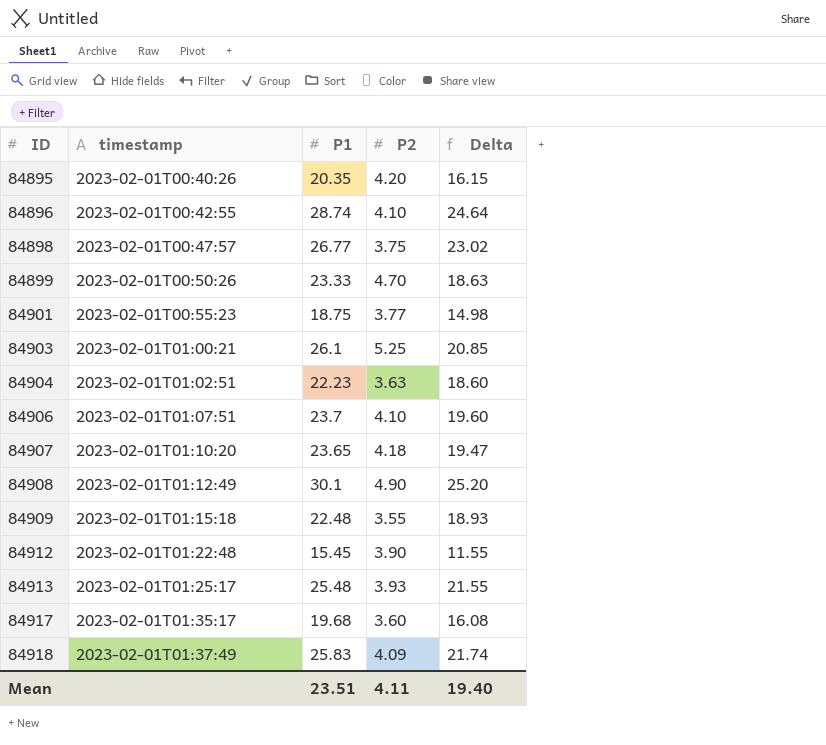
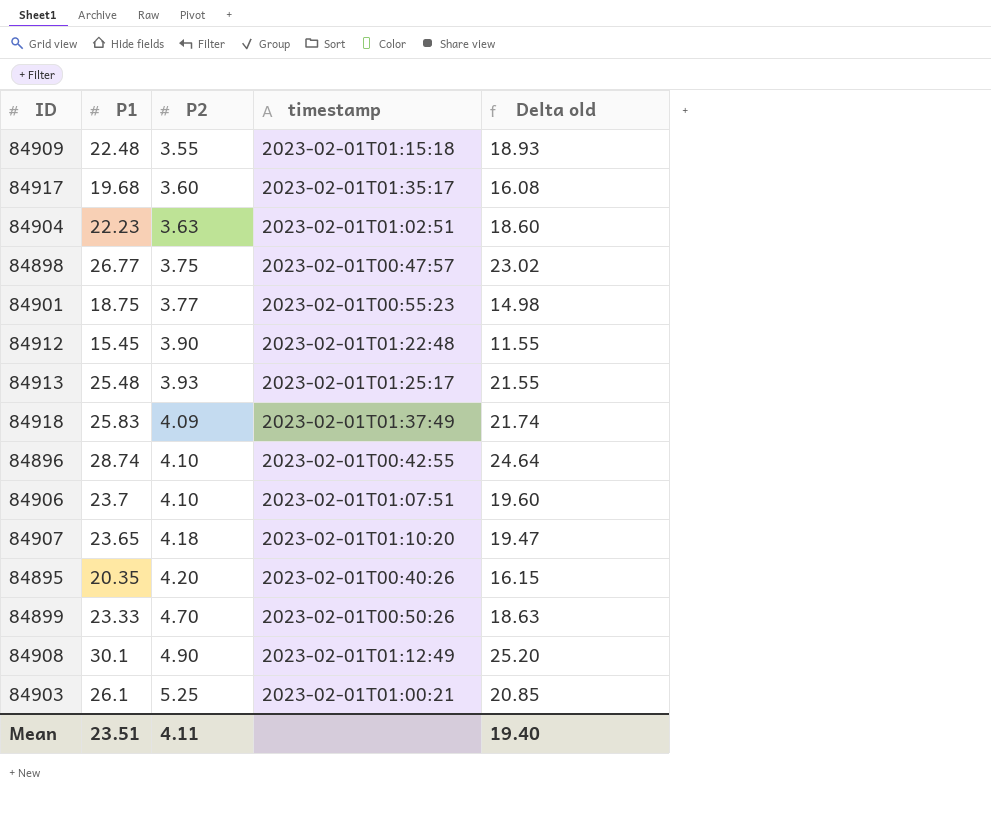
row order: ID ascending -> P2 ascending
column timestamp | position: 2 -> 4
column name: Delta -> Delta old

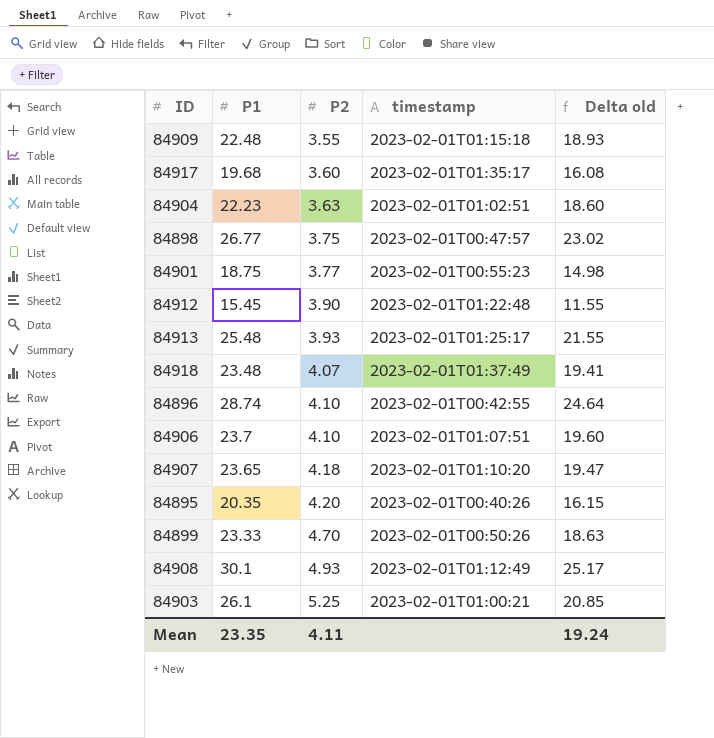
84918 | P1: 25.83 -> 23.48
84918 | P2: 4.09 -> 4.07
84918 | Delta old: 21.74 -> 19.41
84908 | P2: 4.90 -> 4.93
84908 | Delta old: 25.20 -> 25.17
Mean | P1: 23.51 -> 23.35
Mean | Delta old: 19.40 -> 19.24

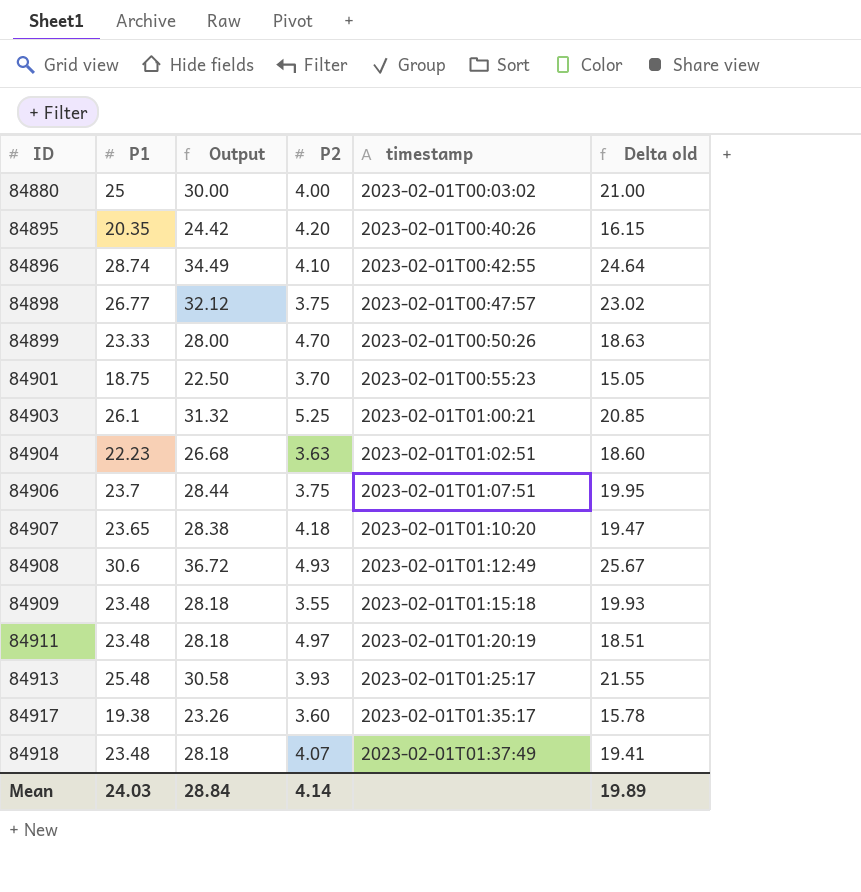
row order: P2 ascending -> ID ascending
column Output | formula: none -> [P1] * 1.2
row 84912: 15.45 | 3.90 | 2023-02-01T01:22:48 | 11.55 -> none
row 84880: none -> 25 | 30.00 | 4.00 | 2023-02-01T00:03:02 | 21.00
84901 | P2: 3.77 -> 3.70
84901 | Delta old: 14.98 -> 15.05
84906 | P2: 4.10 -> 3.75
84906 | Delta old: 19.60 -> 19.95
84908 | P1: 30.1 -> 30.6
84908 | Delta old: 25.17 -> 25.67
84909 | P1: 22.48 -> 23.48
84909 | Delta old: 18.93 -> 19.93
row 84911: none -> 23.48 | 28.18 | 4.97 | 2023-02-01T01:20:19 | 18.51
84917 | P1: 19.68 -> 19.38
84917 | Delta old: 16.08 -> 15.78
Mean | P1: 23.35 -> 24.03
Mean | P2: 4.11 -> 4.14
Mean | Delta old: 19.24 -> 19.89

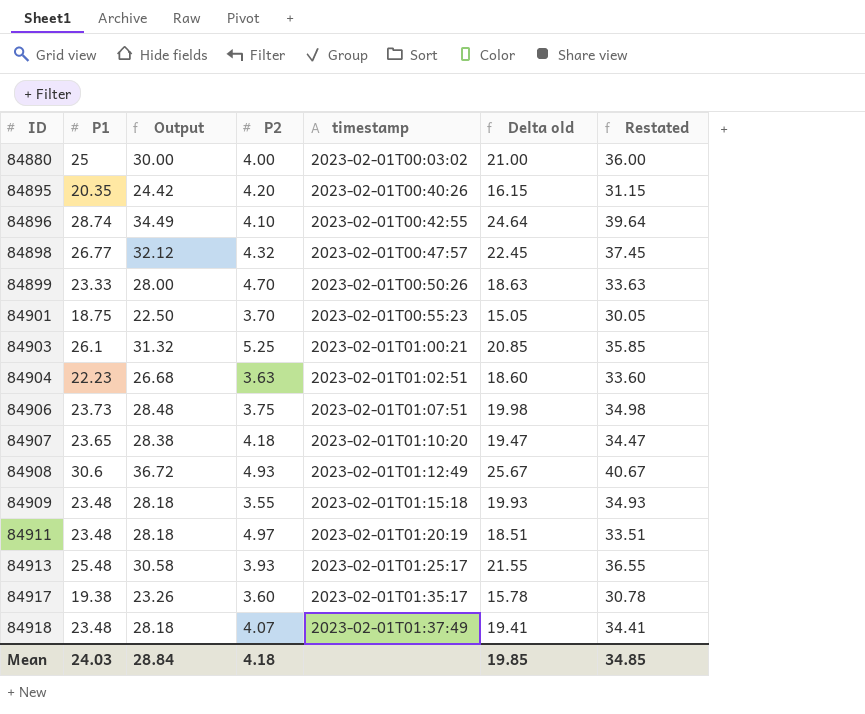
column Restated | formula: none -> [Delta old] + 15
84898 | P2: 3.75 -> 4.32
84898 | Delta old: 23.02 -> 22.45
84906 | P1: 23.7 -> 23.73
84906 | Output: 28.44 -> 28.48
84906 | Delta old: 19.95 -> 19.98
Mean | P2: 4.14 -> 4.18
Mean | Delta old: 19.89 -> 19.85

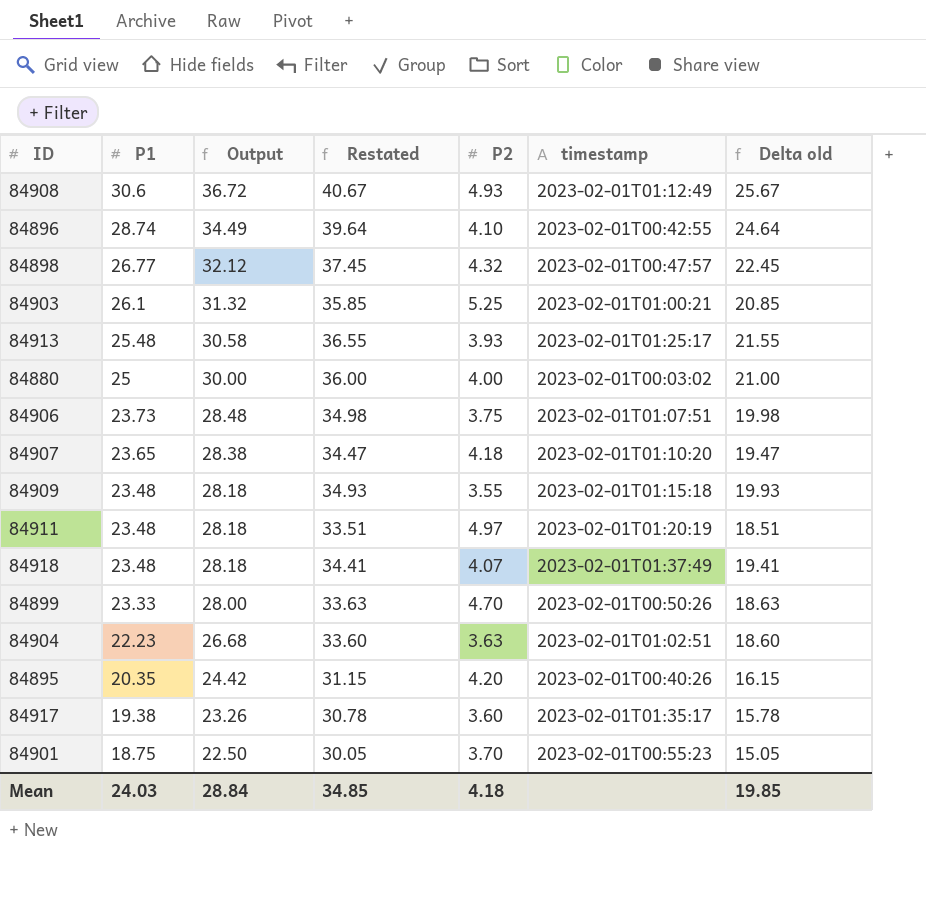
row order: ID ascending -> P1 descending
column Restated | position: 7 -> 4

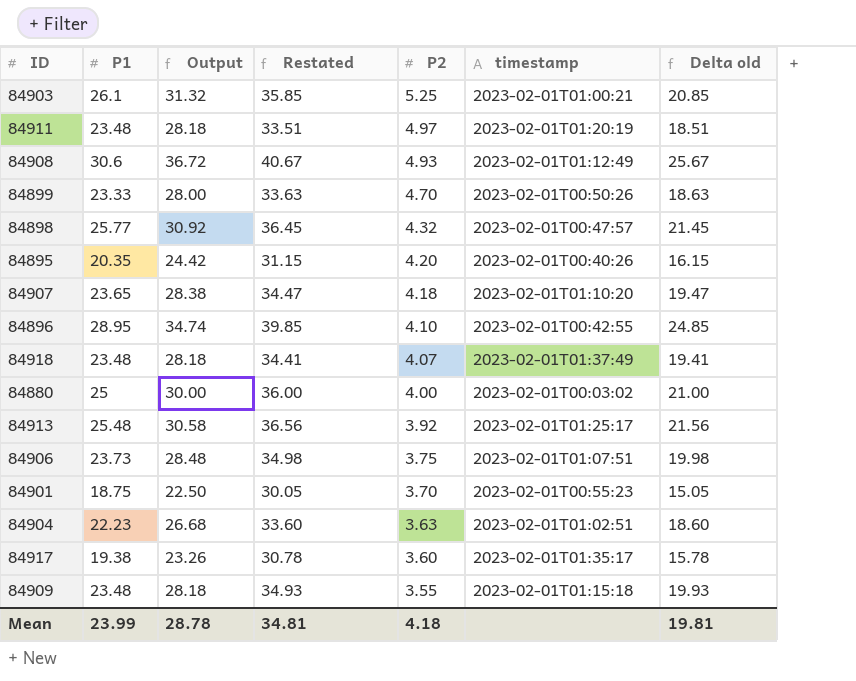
row order: P1 descending -> P2 descending
84898 | P1: 26.77 -> 25.77
84898 | Output: 32.12 -> 30.92
84898 | Restated: 37.45 -> 36.45
84898 | Delta old: 22.45 -> 21.45
84896 | P1: 28.74 -> 28.95
84896 | Output: 34.49 -> 34.74
84896 | Restated: 39.64 -> 39.85
84896 | Delta old: 24.64 -> 24.85
84913 | Restated: 36.55 -> 36.56
84913 | P2: 3.93 -> 3.92
84913 | Delta old: 21.55 -> 21.56
Mean | P1: 24.03 -> 23.99
Mean | Output: 28.84 -> 28.78
Mean | Restated: 34.85 -> 34.81
Mean | Delta old: 19.85 -> 19.81

